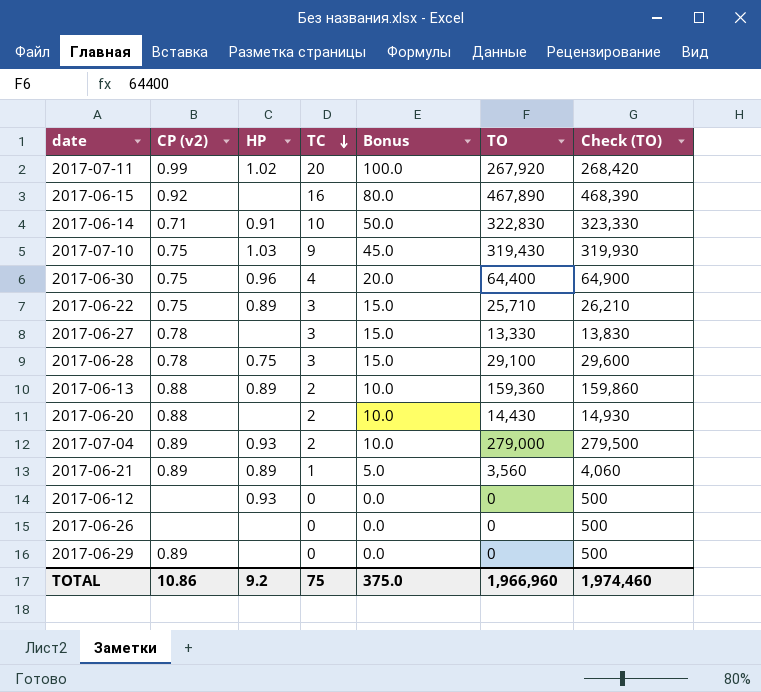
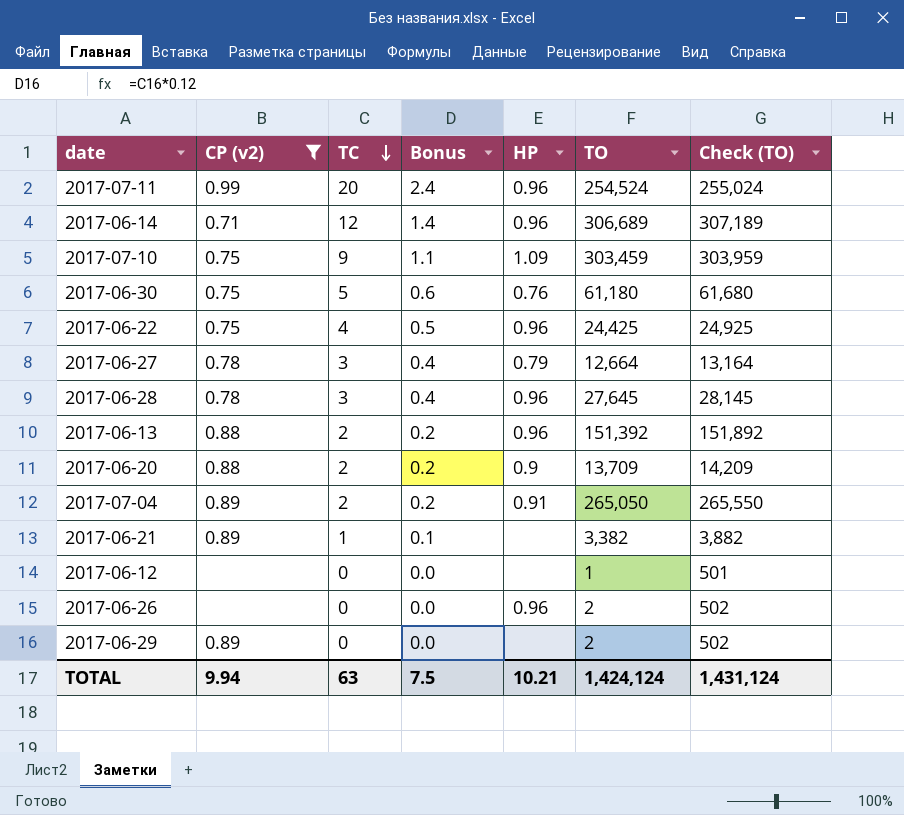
filter: none -> CP (v2) != 0.92
column Bonus | formula: [TC] * 5 -> [TC] * 0.12
column HP | position: 3 -> 5
2017-07-11 | HP: 1.02 -> 0.96
2017-07-11 | TO: 267,920 -> 254,524
2017-07-11 | Check (TO): 268,420 -> 255,024
2017-06-14 | TC: 10 -> 12
2017-06-14 | HP: 0.91 -> 0.96
2017-06-14 | TO: 322,830 -> 306,689
2017-06-14 | Check (TO): 323,330 -> 307,189
2017-07-10 | HP: 1.03 -> 1.09
2017-07-10 | TO: 319,430 -> 303,459
2017-07-10 | Check (TO): 319,930 -> 303,959
2017-06-30 | TC: 4 -> 5
2017-06-30 | HP: 0.96 -> 0.76
2017-06-30 | TO: 64,400 -> 61,180
2017-06-30 | Check (TO): 64,900 -> 61,680
2017-06-22 | TC: 3 -> 4
2017-06-22 | HP: 0.89 -> 0.96
2017-06-22 | TO: 25,710 -> 24,425
2017-06-22 | Check (TO): 26,210 -> 24,925
2017-06-27 | HP: none -> 0.79
2017-06-27 | TO: 13,330 -> 12,664
2017-06-27 | Check (TO): 13,830 -> 13,164
2017-06-28 | HP: 0.75 -> 0.96
2017-06-28 | TO: 29,100 -> 27,645
2017-06-28 | Check (TO): 29,600 -> 28,145
2017-06-13 | HP: 0.89 -> 0.96
2017-06-13 | TO: 159,360 -> 151,392
2017-06-13 | Check (TO): 159,860 -> 151,892
2017-06-20 | HP: none -> 0.9
2017-06-20 | TO: 14,430 -> 13,709
2017-06-20 | Check (TO): 14,930 -> 14,209
2017-07-04 | HP: 0.93 -> 0.91
2017-07-04 | TO: 279,000 -> 265,050
2017-07-04 | Check (TO): 279,500 -> 265,550
2017-06-21 | HP: 0.89 -> none
2017-06-21 | TO: 3,560 -> 3,382
2017-06-21 | Check (TO): 4,060 -> 3,882
2017-06-12 | HP: 0.93 -> none
2017-06-12 | TO: 0 -> 1
2017-06-12 | Check (TO): 500 -> 501
2017-06-26 | HP: none -> 0.96
2017-06-26 | TO: 0 -> 2
2017-06-26 | Check (TO): 500 -> 502
2017-06-29 | TO: 0 -> 2
2017-06-29 | Check (TO): 500 -> 502
TOTAL | CP (v2): 10.86 -> 9.94
TOTAL | TC: 75 -> 63
TOTAL | Bonus: 375.0 -> 7.5
TOTAL | HP: 9.2 -> 10.21
TOTAL | TO: 1,966,960 -> 1,424,124
TOTAL | Check (TO): 1,974,460 -> 1,431,124

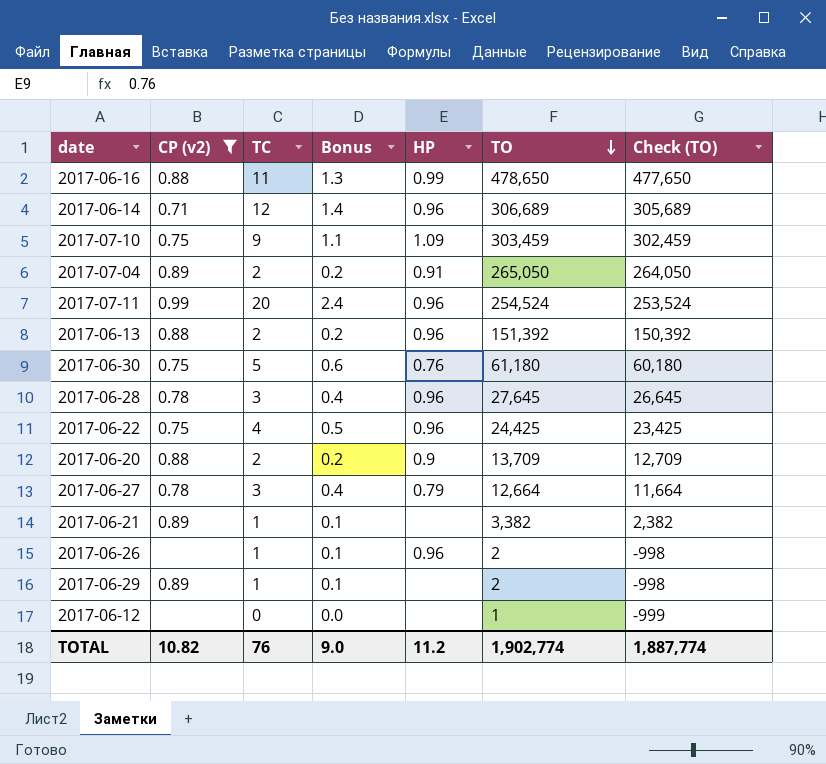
row order: TC descending -> TO descending
column Check (TO) | formula: [TO] + 500 -> [TO] - 1000
row 2017-06-16: none -> 0.88 | 11 | 1.3 | 0.99 | 478,650 | 477,650
2017-06-26 | TC: 0 -> 1
2017-06-26 | Bonus: 0.0 -> 0.1
2017-06-29 | TC: 0 -> 1
2017-06-29 | Bonus: 0.0 -> 0.1
TOTAL | CP (v2): 9.94 -> 10.82
TOTAL | TC: 63 -> 76
TOTAL | Bonus: 7.5 -> 9.0
TOTAL | HP: 10.21 -> 11.2
TOTAL | TO: 1,424,124 -> 1,902,774
TOTAL | Check (TO): 1,431,124 -> 1,887,774

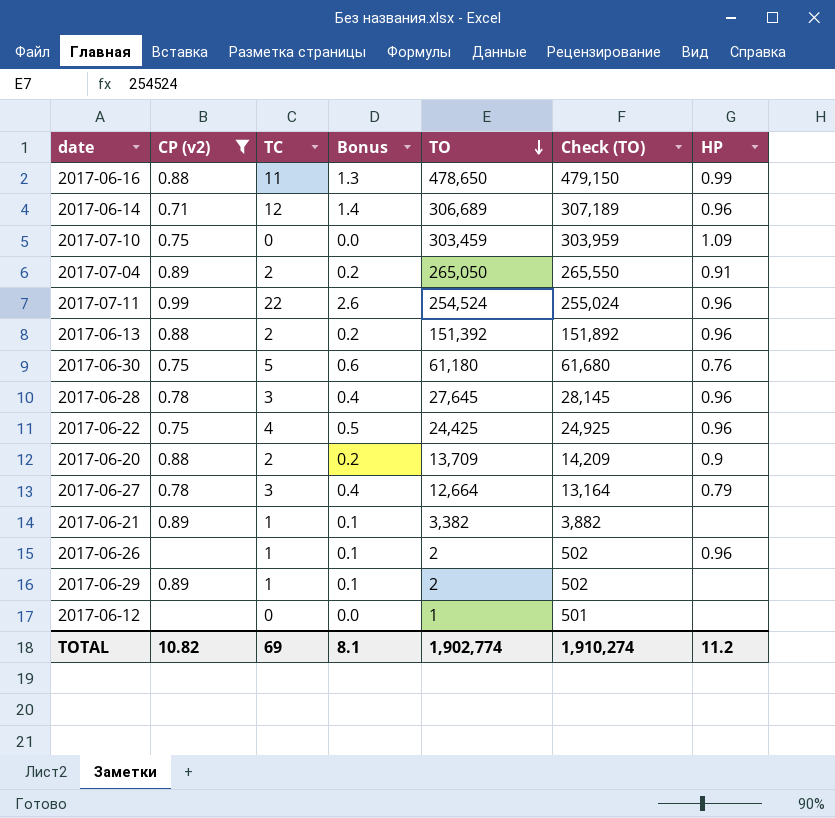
column Check (TO) | formula: [TO] - 1000 -> [TO] + 500
column HP | position: 5 -> 7
2017-07-10 | TC: 9 -> 0
2017-07-10 | Bonus: 1.1 -> 0.0
2017-07-11 | TC: 20 -> 22
2017-07-11 | Bonus: 2.4 -> 2.6
TOTAL | TC: 76 -> 69
TOTAL | Bonus: 9.0 -> 8.1
TOTAL | Check (TO): 1,887,774 -> 1,910,274

